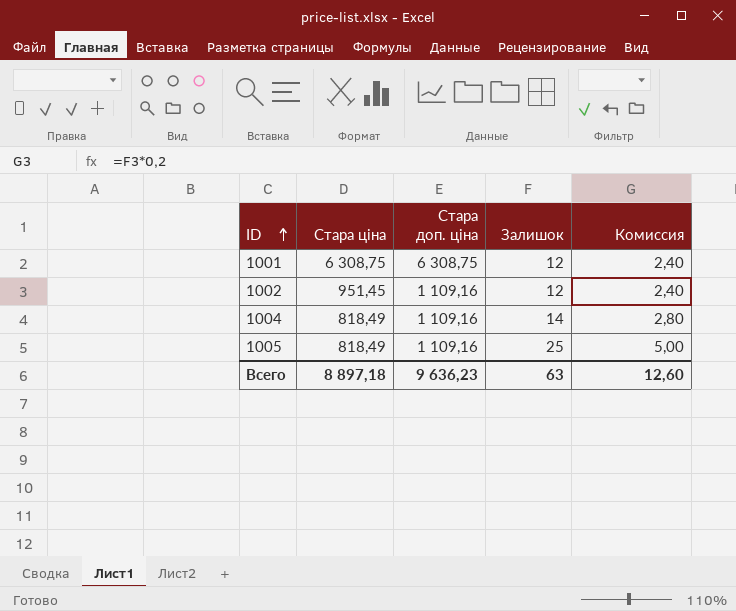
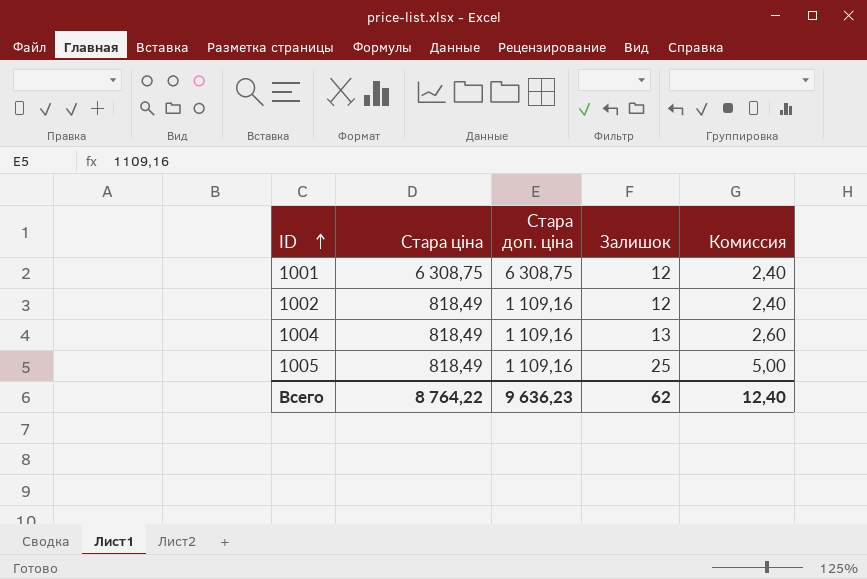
1002 | Стара ціна: 951,45 -> 818,49
1004 | Залишок: 14 -> 13
1004 | Комиссия: 2,80 -> 2,60
Всего | Стара ціна: 8 897,18 -> 8 764,22
Всего | Залишок: 63 -> 62
Всего | Комиссия: 12,60 -> 12,40

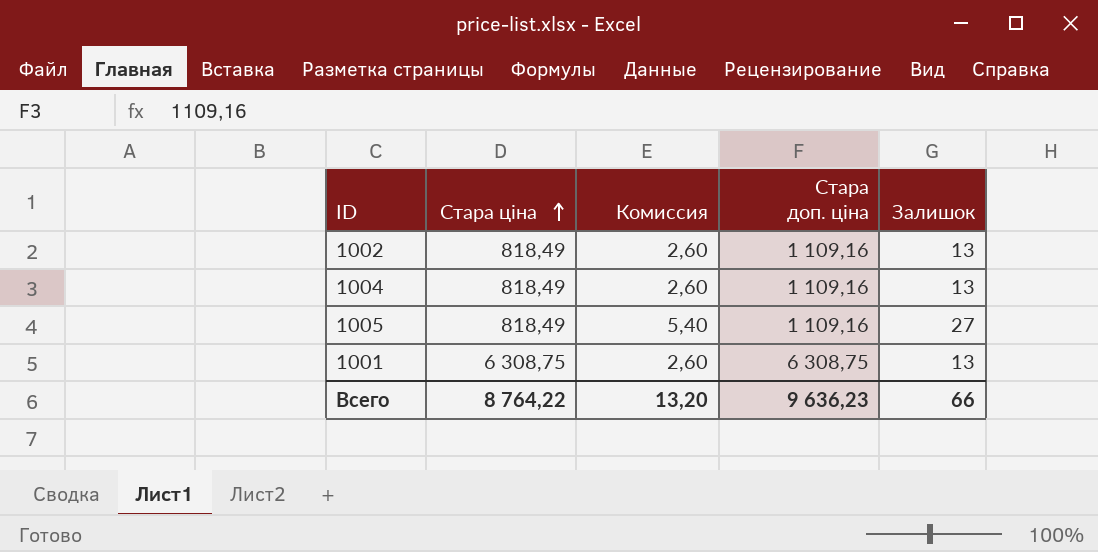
row order: ID ascending -> Стара ціна ascending
column Комиссия | position: 5 -> 3
1002 | Комиссия: 2,40 -> 2,60
1002 | Залишок: 12 -> 13
1005 | Комиссия: 5,00 -> 5,40
1005 | Залишок: 25 -> 27
1001 | Комиссия: 2,40 -> 2,60
1001 | Залишок: 12 -> 13
Всего | Комиссия: 12,40 -> 13,20
Всего | Залишок: 62 -> 66

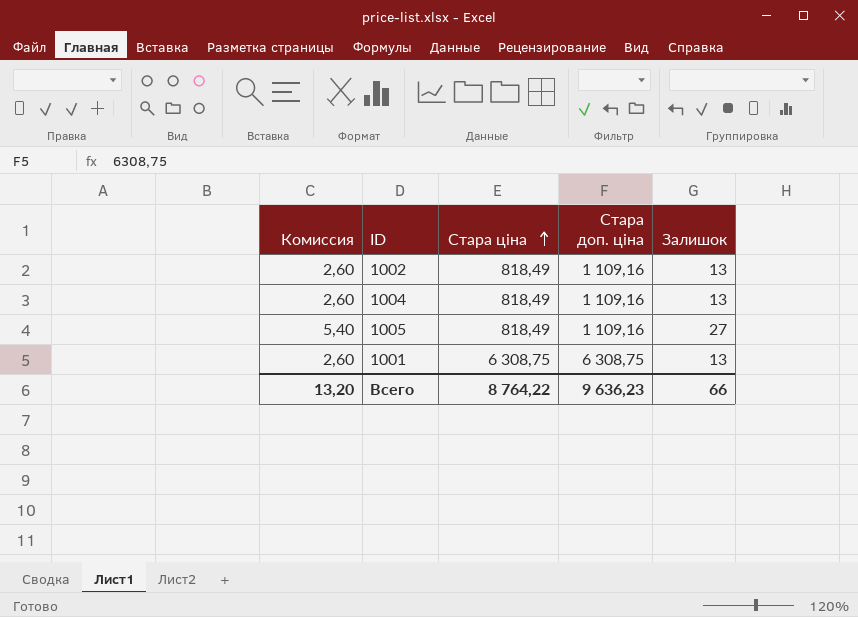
column Комиссия | position: 3 -> 1

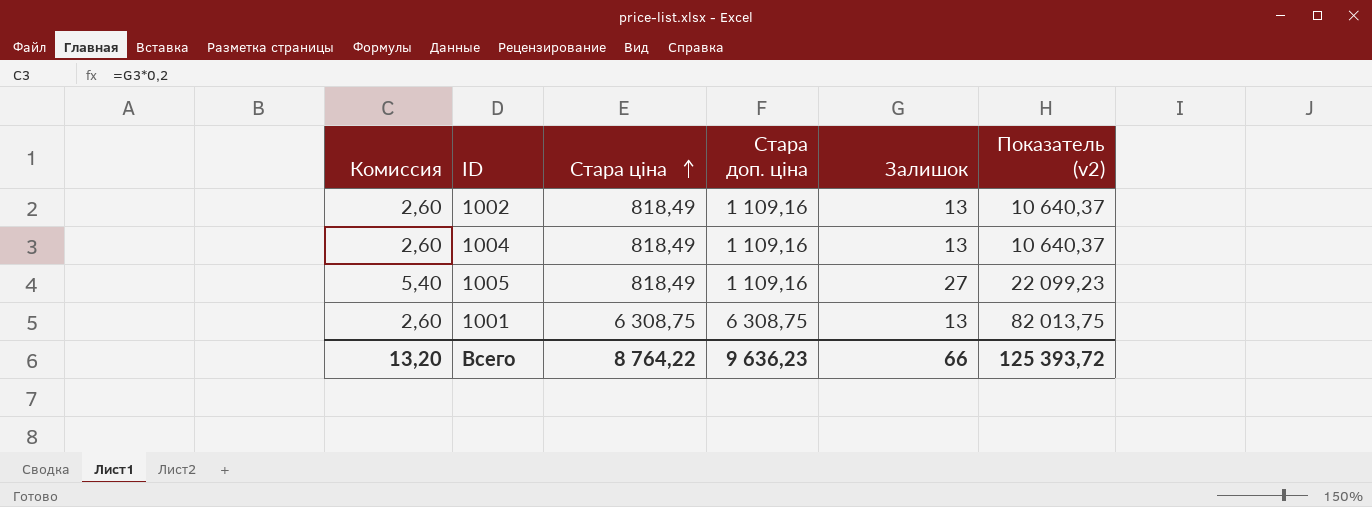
column Показатель (v2) | formula: none -> [Стара ціна] * [Залишок]

